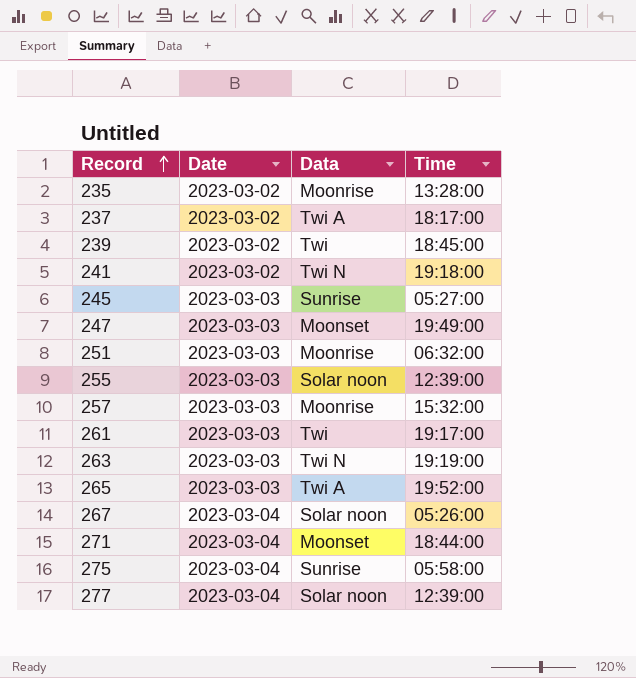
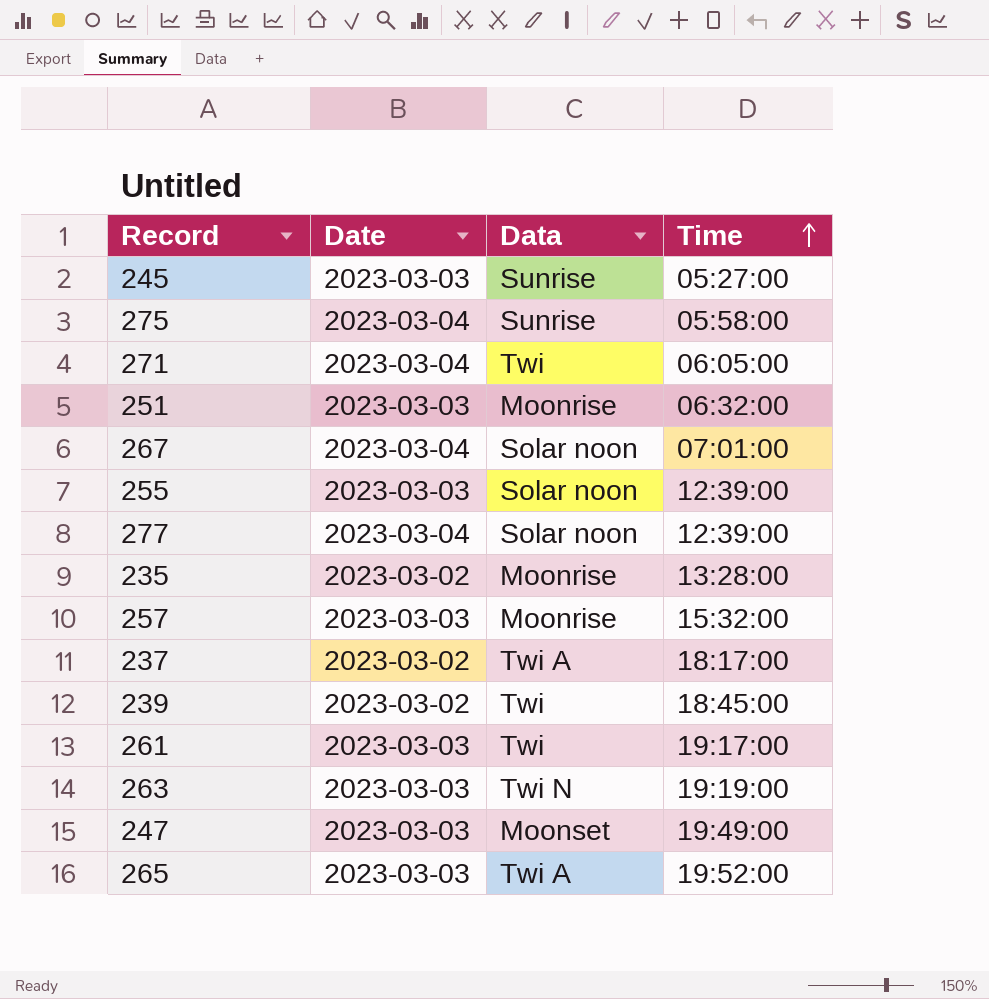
row order: Record ascending -> Time ascending
row 241: 2023-03-02 | Twi N | 19:18:00 -> none
271 | Data: Moonset -> Twi
271 | Time: 18:44:00 -> 06:05:00
267 | Time: 05:26:00 -> 07:01:00

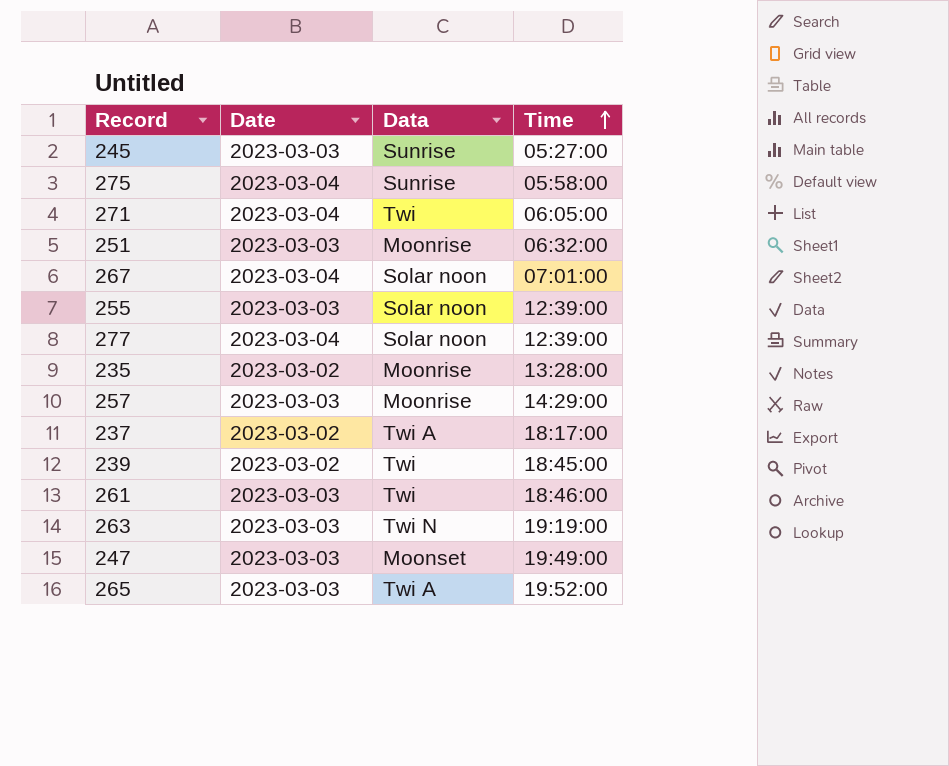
257 | Time: 15:32:00 -> 14:29:00
261 | Time: 19:17:00 -> 18:46:00

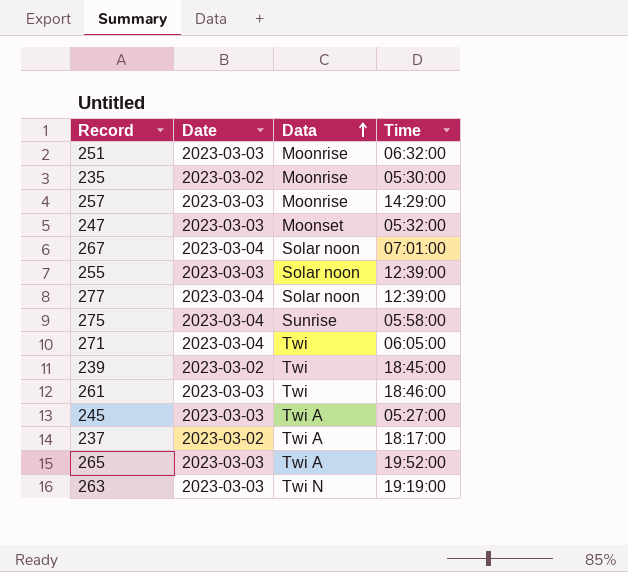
row order: Time ascending -> Data ascending
235 | Time: 13:28:00 -> 05:30:00
247 | Time: 19:49:00 -> 05:32:00
245 | Data: Sunrise -> Twi A

